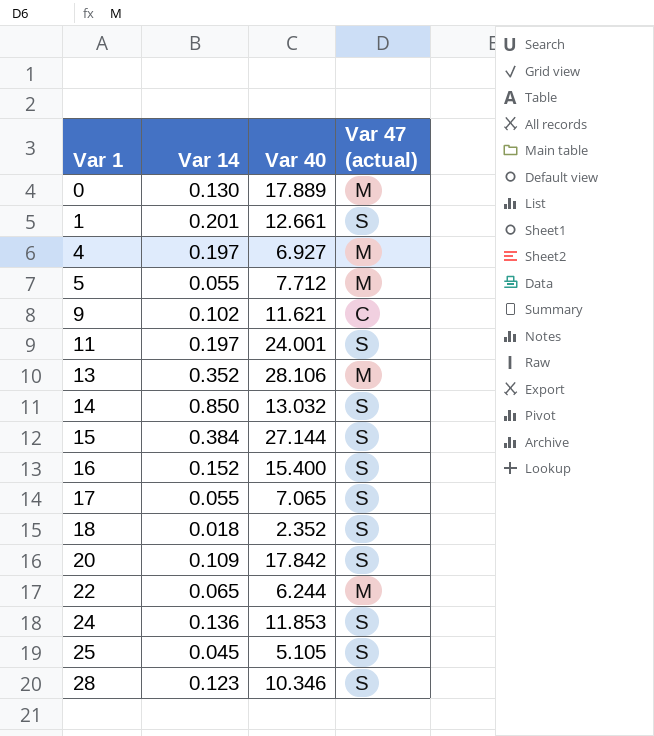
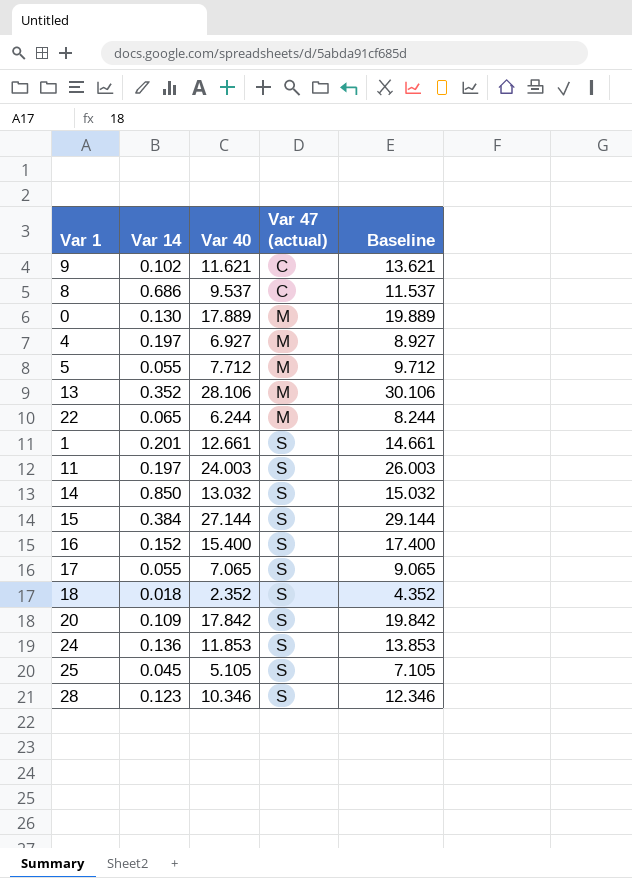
row order: Var 1 ascending -> Var 47 (actual) ascending
column Baseline | formula: none -> [Var 40] + 2
row 8: none -> 0.686 | 9.537 | C | 11.537
11 | Var 40: 24.001 -> 24.003

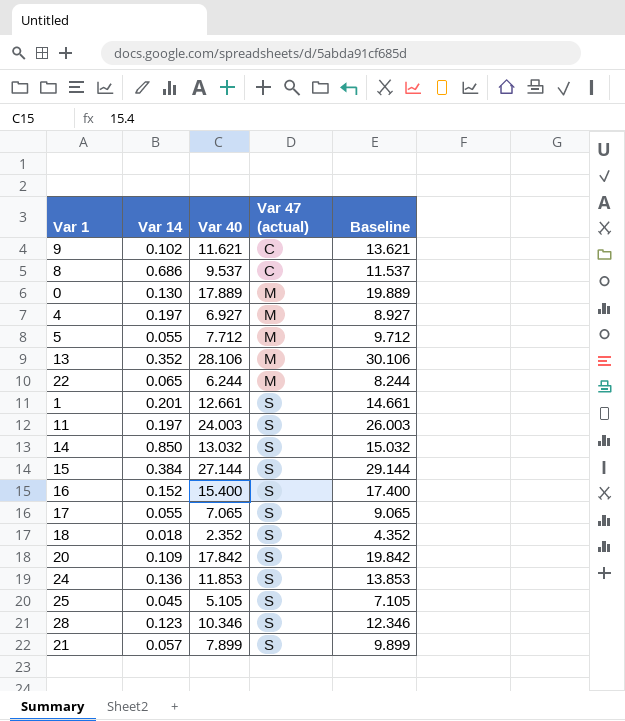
row 21: none -> 0.057 | 7.899 | S | 9.899

